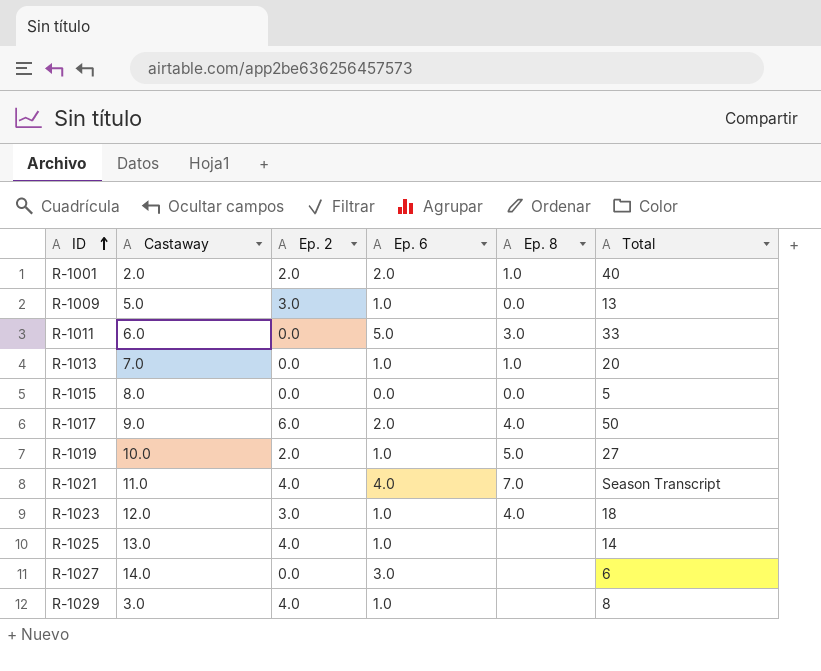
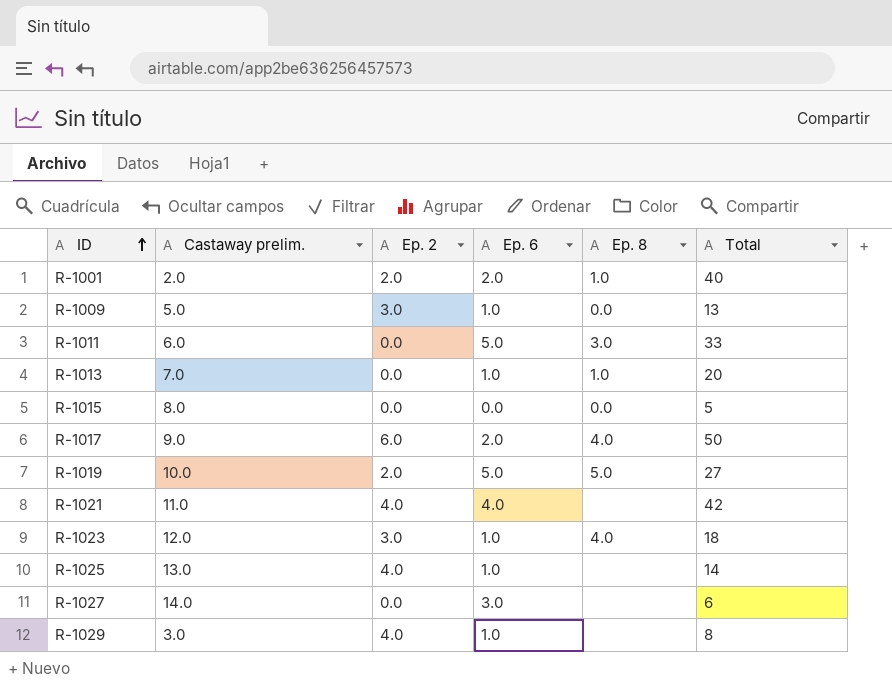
column name: Castaway -> Castaway prelim.
R-1019 | Ep. 6: 1.0 -> 5.0
R-1021 | Ep. 8: 7.0 -> none
R-1021 | Total: Season Transcript -> 42

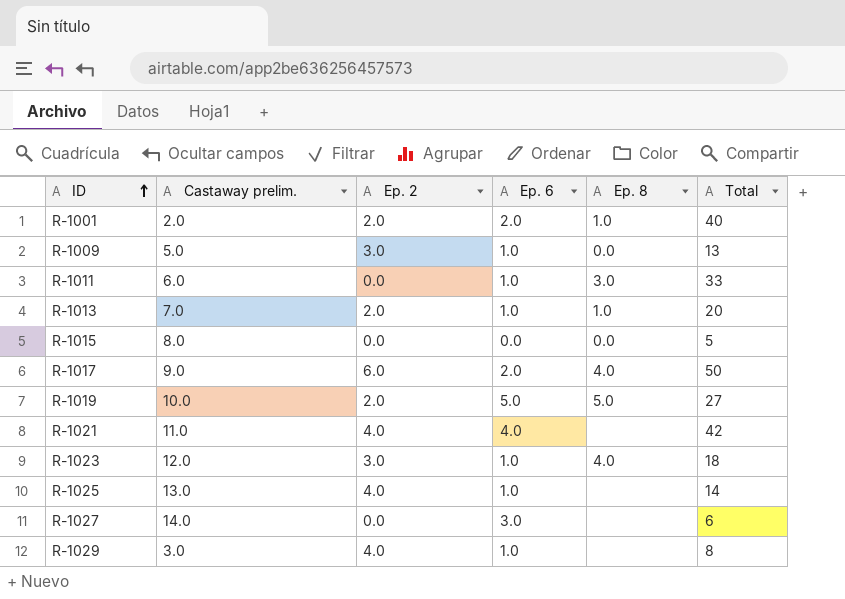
R-1011 | Ep. 6: 5.0 -> 1.0
R-1013 | Ep. 2: 0.0 -> 2.0

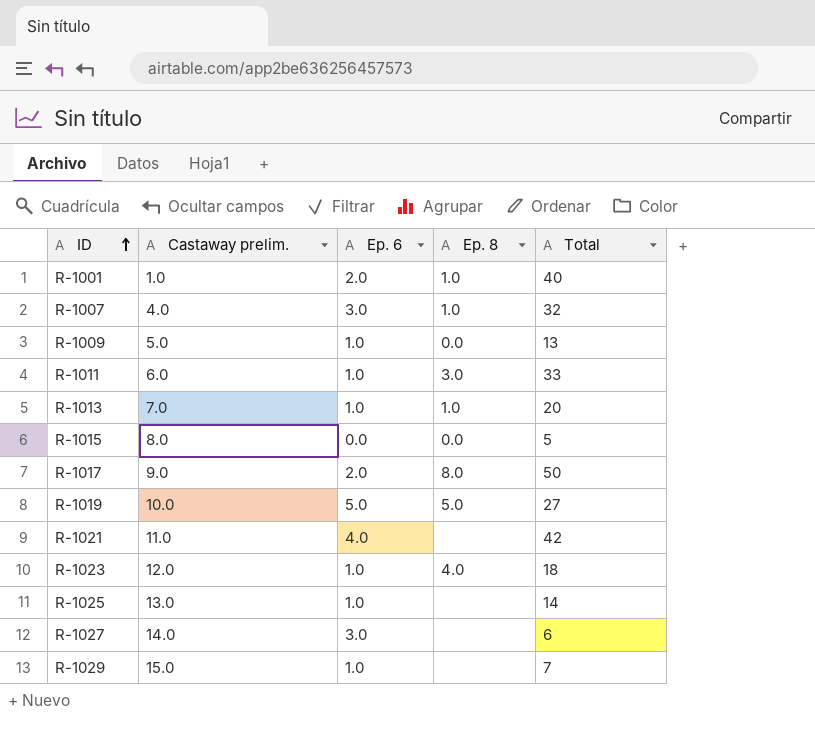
column Ep. 2 | position: 3 -> none
R-1001 | Castaway prelim.: 2.0 -> 1.0
row R-1007: none -> 4.0 | 3.0 | 1.0 | 32
R-1017 | Ep. 8: 4.0 -> 8.0
R-1029 | Castaway prelim.: 3.0 -> 15.0
R-1029 | Total: 8 -> 7

